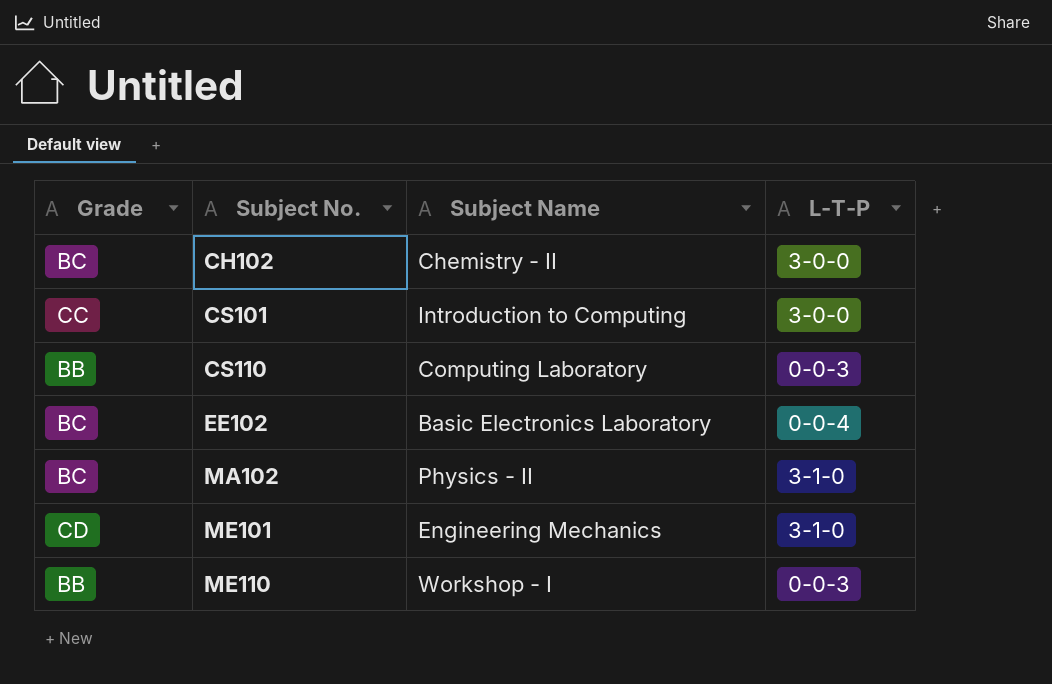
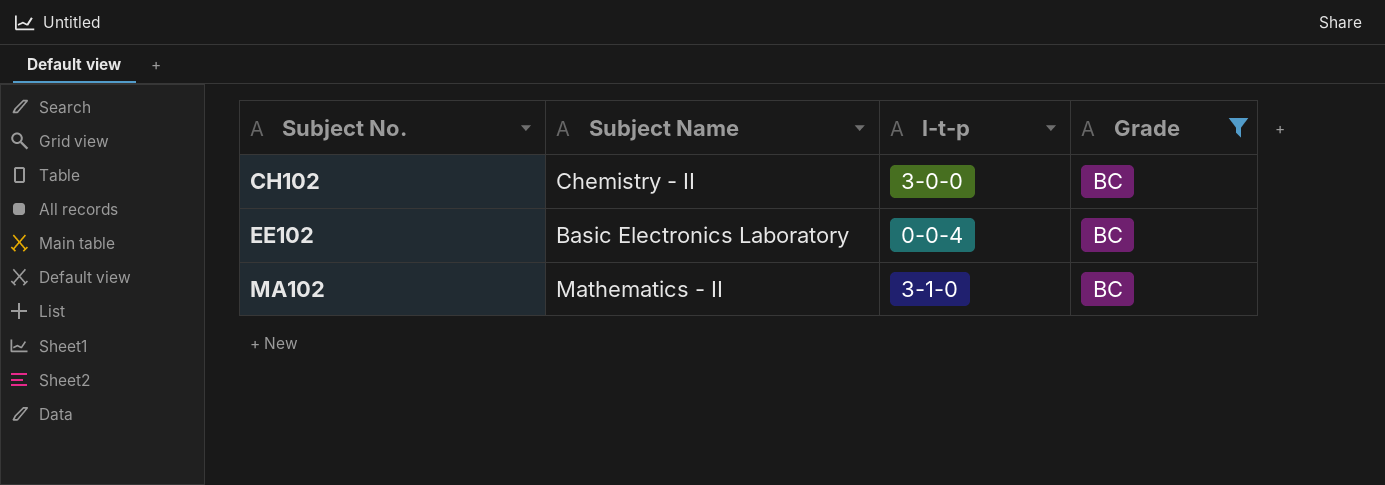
filter: none -> Grade = BC
column name: L-T-P -> l-t-p
column Grade | position: 1 -> 4
MA102 | Subject Name: Physics - II -> Mathematics - II

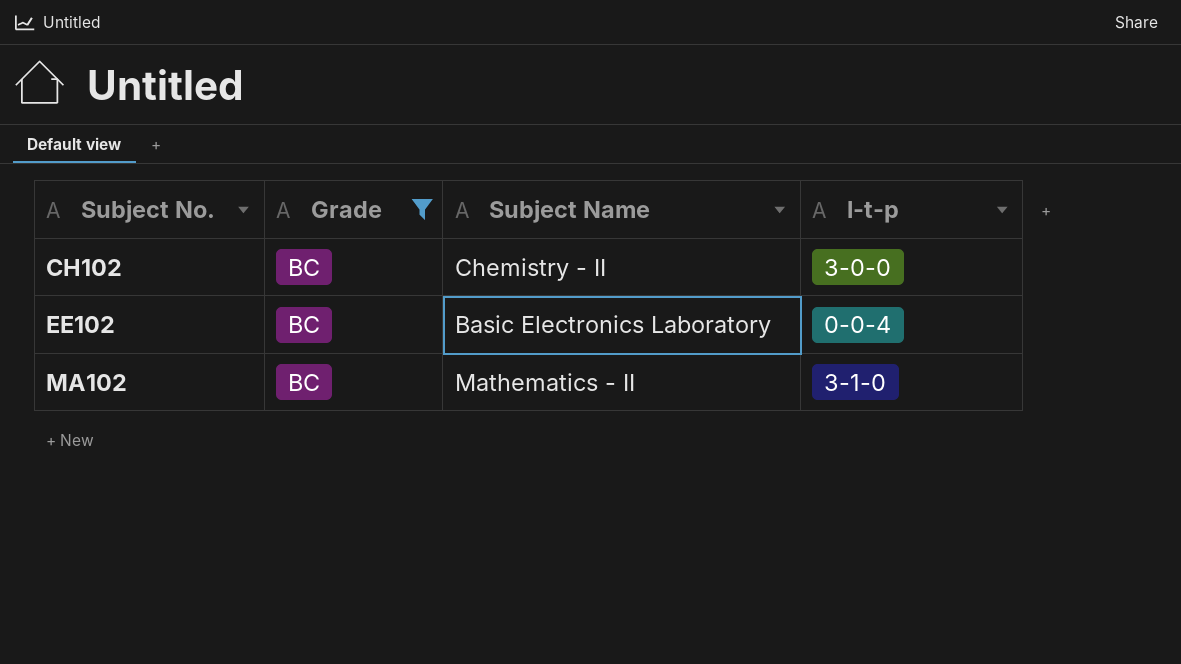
column Grade | position: 4 -> 2

